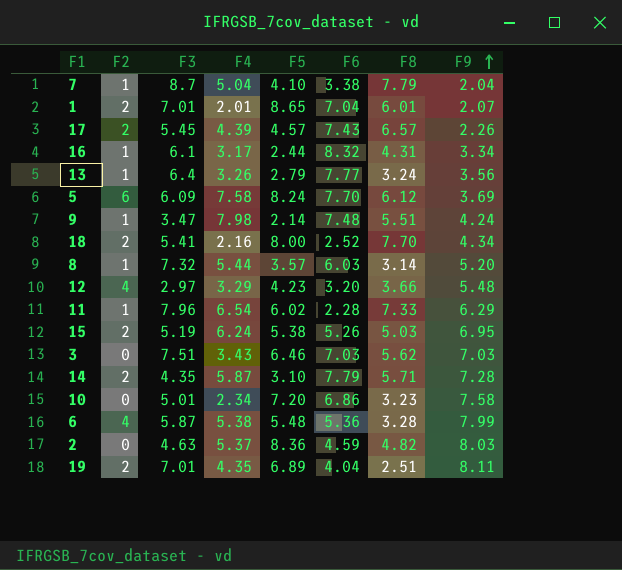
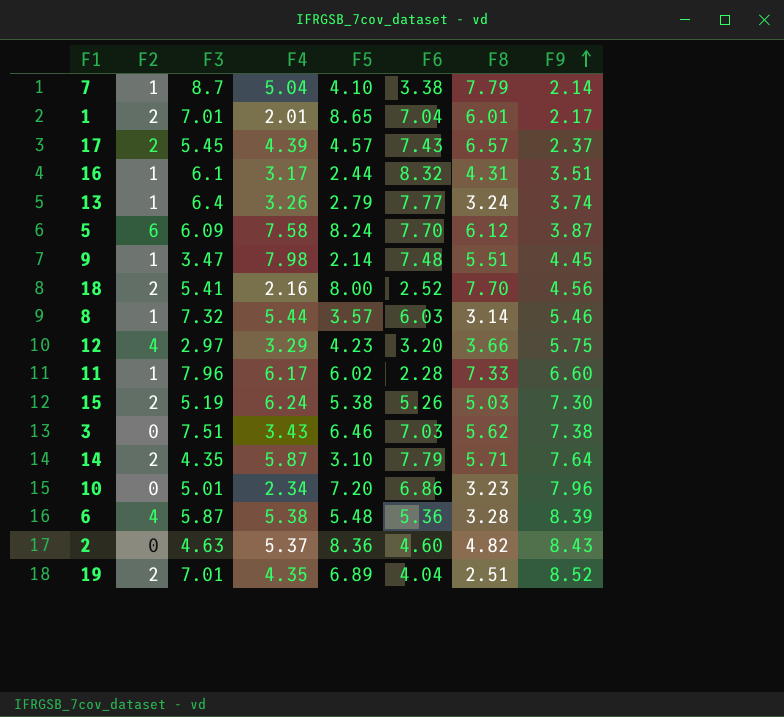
7 | F9: 2.04 -> 2.14
1 | F9: 2.07 -> 2.17
17 | F9: 2.26 -> 2.37
16 | F9: 3.34 -> 3.51
13 | F9: 3.56 -> 3.74
5 | F9: 3.69 -> 3.87
9 | F9: 4.24 -> 4.45
18 | F9: 4.34 -> 4.56
8 | F9: 5.20 -> 5.46
12 | F9: 5.48 -> 5.75
11 | F4: 6.54 -> 6.17
11 | F9: 6.29 -> 6.60
15 | F9: 6.95 -> 7.30
3 | F9: 7.03 -> 7.38
14 | F9: 7.28 -> 7.64
10 | F9: 7.58 -> 7.96
6 | F9: 7.99 -> 8.39
2 | F6: 4.59 -> 4.60
2 | F9: 8.03 -> 8.43
19 | F9: 8.11 -> 8.52

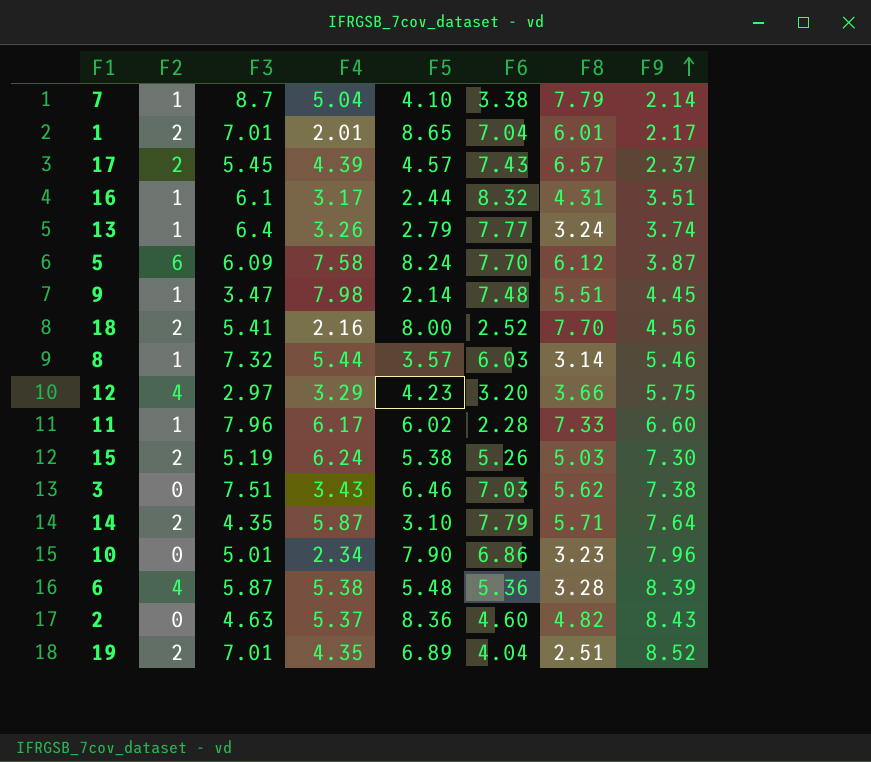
10 | F5: 7.20 -> 7.90

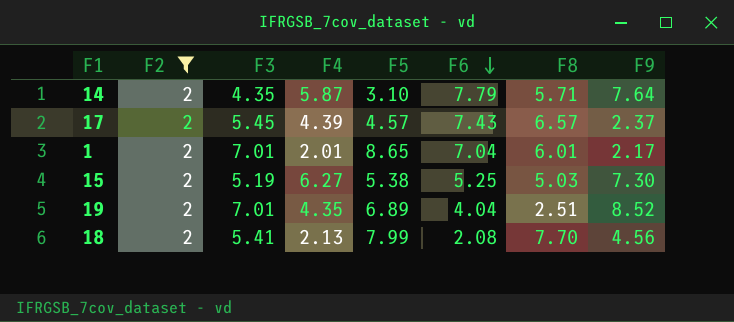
filter: none -> F2 = 2
row order: F9 ascending -> F6 descending
15 | F4: 6.24 -> 6.27
15 | F6: 5.26 -> 5.25
18 | F4: 2.16 -> 2.13
18 | F5: 8.00 -> 7.99
18 | F6: 2.52 -> 2.08

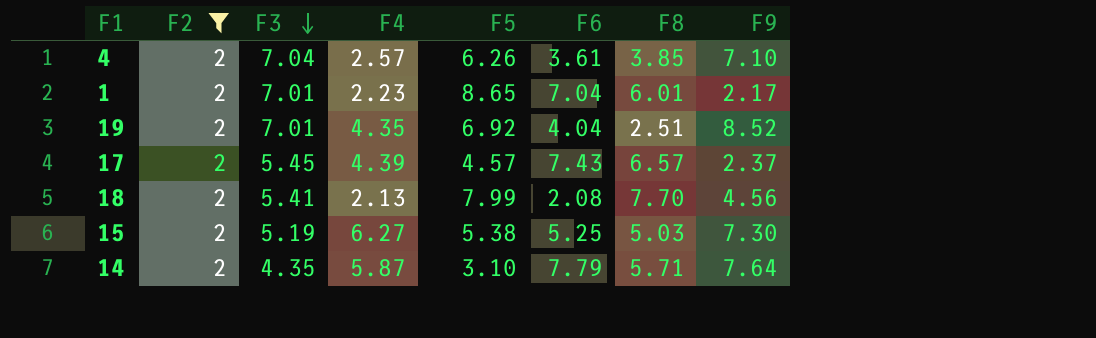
row order: F6 descending -> F3 descending
row 4: none -> 2 | 7.04 | 2.57 | 6.26 | 3.61 | 3.85 | 7.10
1 | F4: 2.01 -> 2.23
19 | F5: 6.89 -> 6.92

